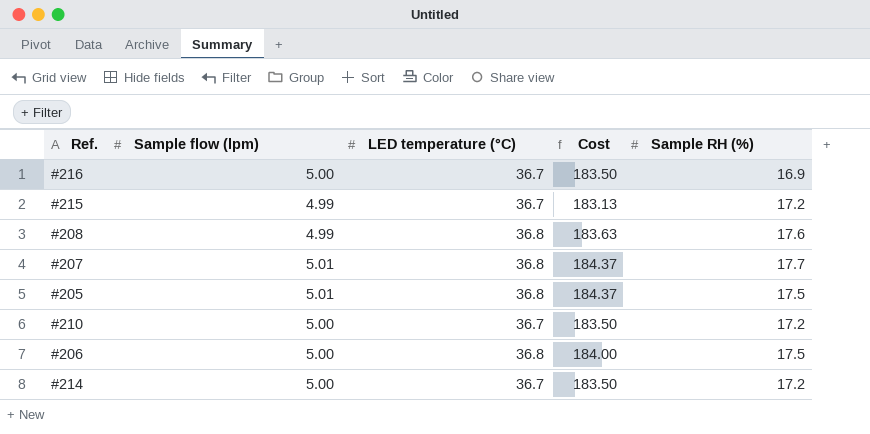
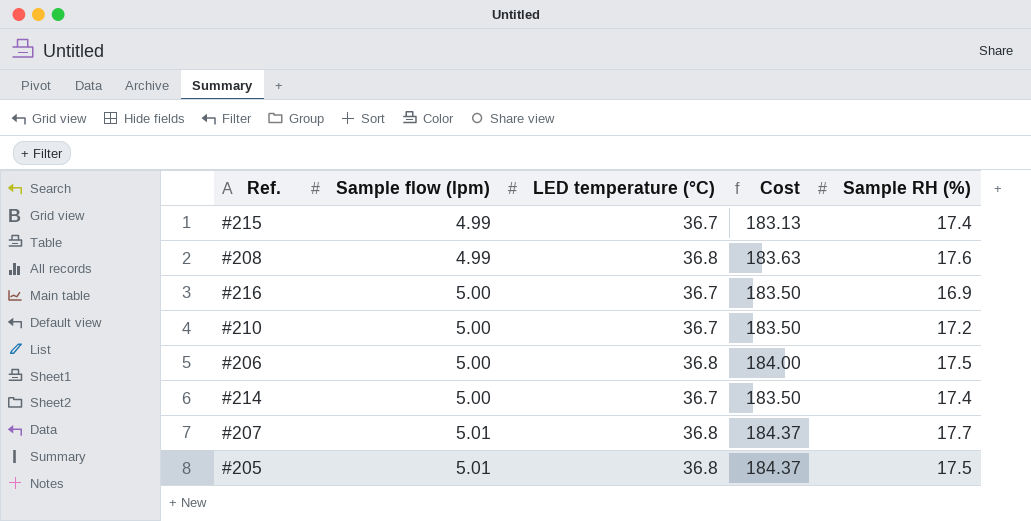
row order: none -> Sample flow (lpm) ascending
#215 | Sample RH (%): 17.2 -> 17.4
#214 | Sample RH (%): 17.2 -> 17.4

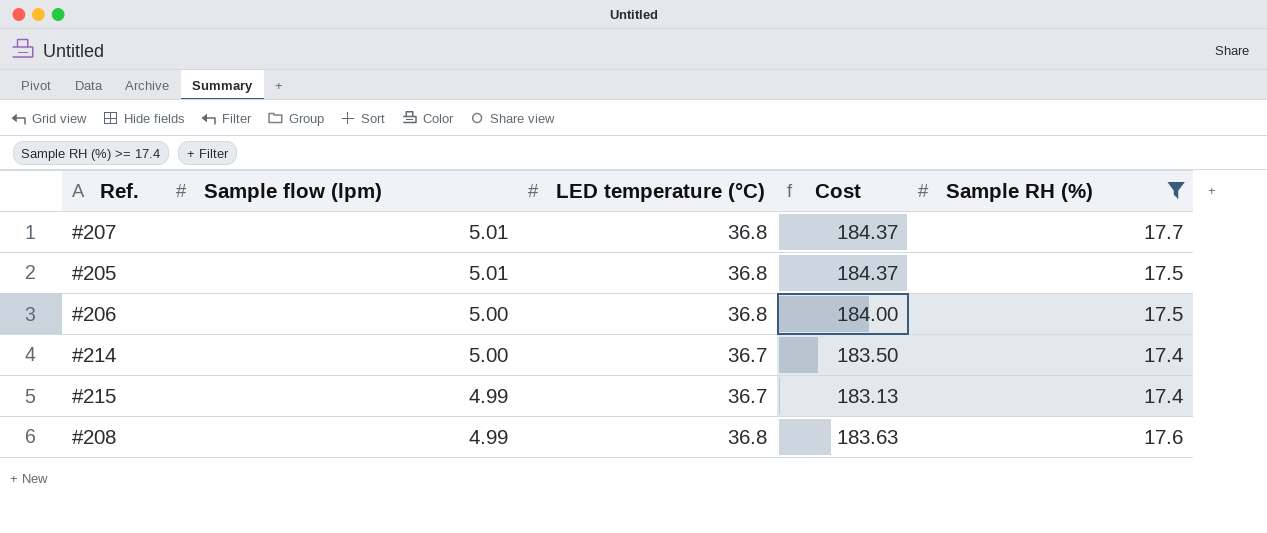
filter: none -> Sample RH (%) >= 17.4
row order: Sample flow (lpm) ascending -> Sample flow (lpm) descending

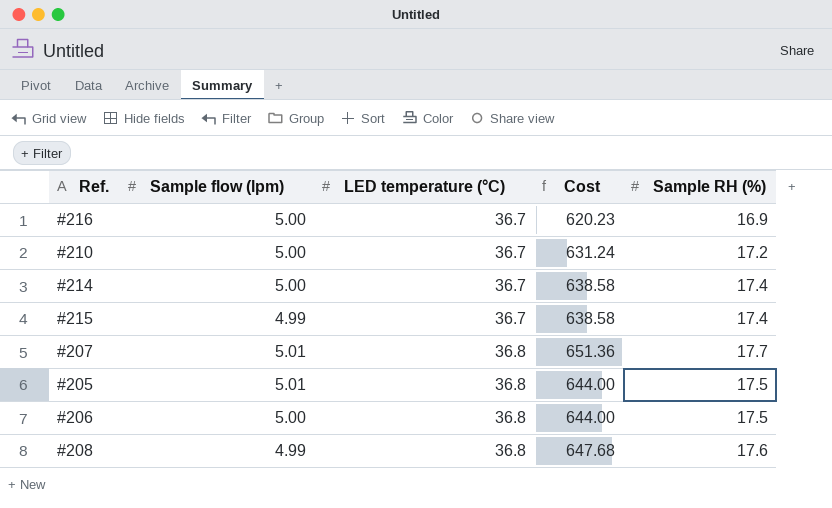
filter: Sample RH (%) >= 17.4 -> none
row order: Sample flow (lpm) descending -> LED temperature (°C) ascending
column Cost | formula: [Sample flow (lpm)] * [LED temperature (°C)] -> [LED temperature (°C)] * [Sample RH (%)]

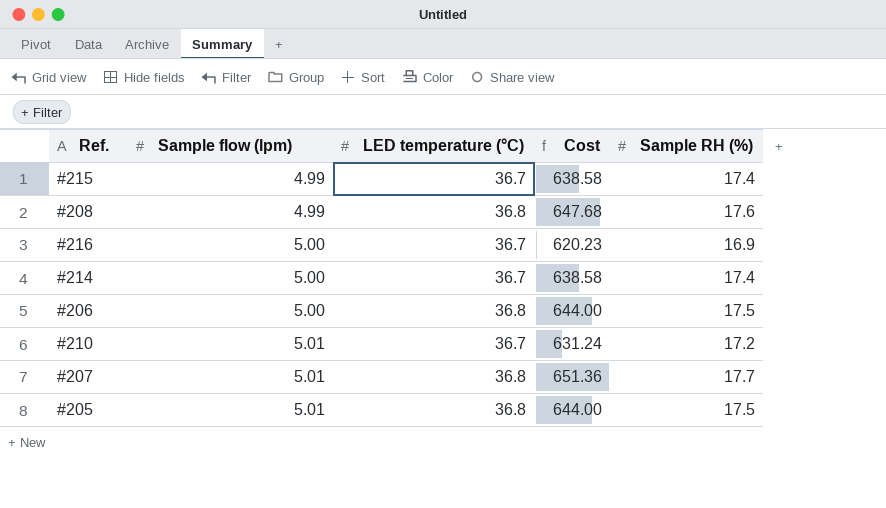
row order: LED temperature (°C) ascending -> Sample flow (lpm) ascending
#210 | Sample flow (lpm): 5.00 -> 5.01

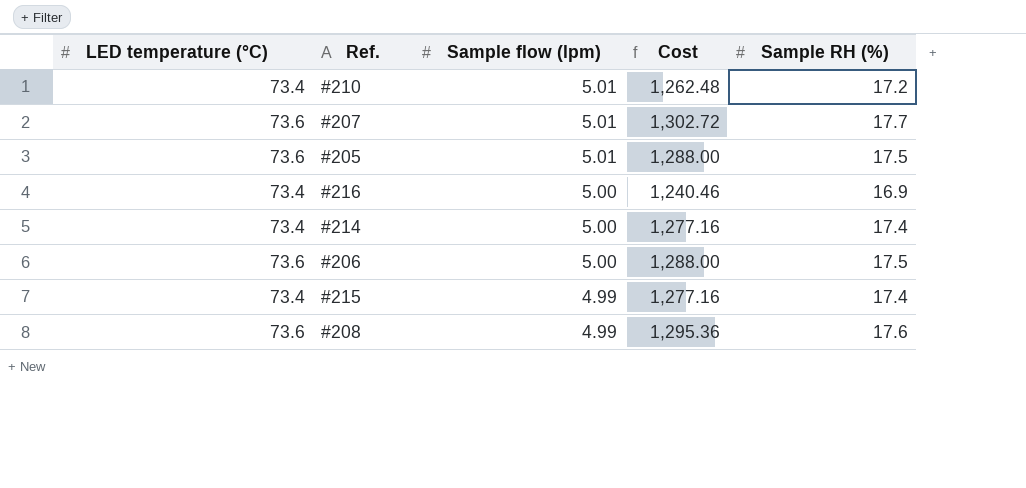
row order: Sample flow (lpm) ascending -> Sample flow (lpm) descending
column LED temperature (°C) | position: 3 -> 1
#210 | LED temperature (°C): 36.7 -> 73.4
#210 | Cost: 631.24 -> 1,262.48
#207 | LED temperature (°C): 36.8 -> 73.6
#207 | Cost: 651.36 -> 1,302.72
#205 | LED temperature (°C): 36.8 -> 73.6
#205 | Cost: 644.00 -> 1,288.00
#216 | LED temperature (°C): 36.7 -> 73.4
#216 | Cost: 620.23 -> 1,240.46
#214 | LED temperature (°C): 36.7 -> 73.4
#214 | Cost: 638.58 -> 1,277.16
#206 | LED temperature (°C): 36.8 -> 73.6
#206 | Cost: 644.00 -> 1,288.00
#215 | LED temperature (°C): 36.7 -> 73.4
#215 | Cost: 638.58 -> 1,277.16
#208 | LED temperature (°C): 36.8 -> 73.6
#208 | Cost: 647.68 -> 1,295.36

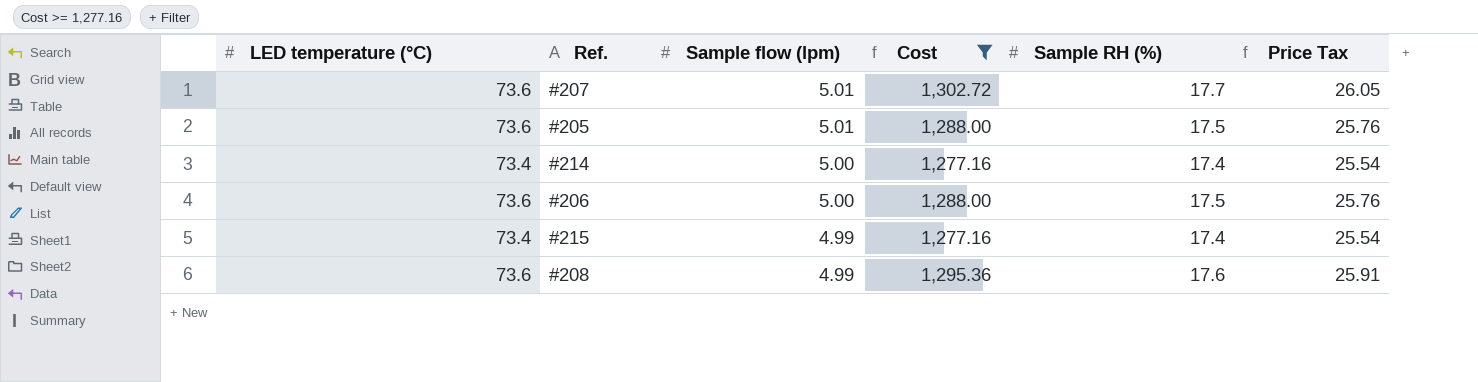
filter: none -> Cost >= 1,277.16
column Price Tax | formula: none -> [Cost] * 0.02

